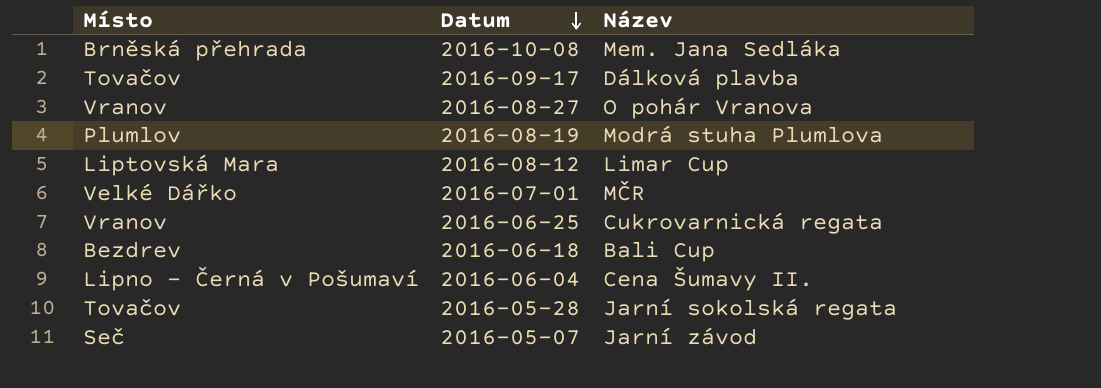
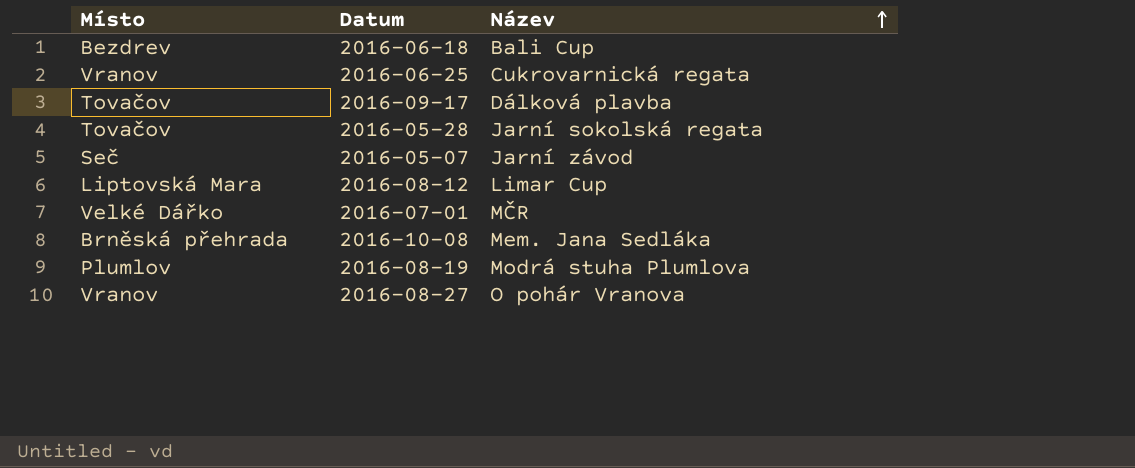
row order: Datum descending -> Název ascending
row 2016-06-04: Lipno - Černá v Pošumaví | Cena Šumavy II. -> none

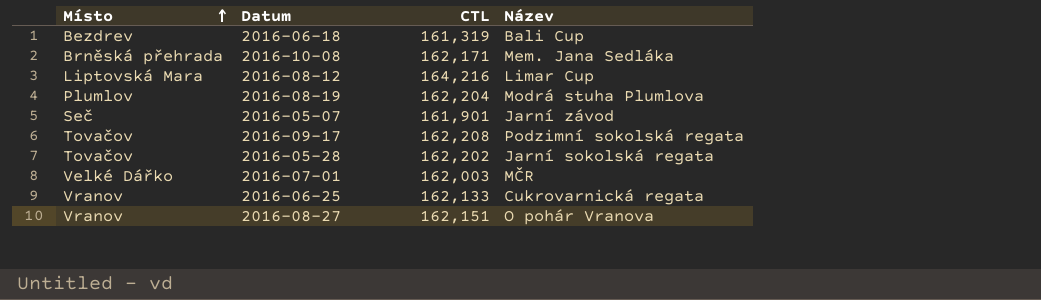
row order: Název ascending -> Místo ascending
column CTL | position: none -> 3
2016-09-17 | Název: Dálková plavba -> Podzimní sokolská regata

